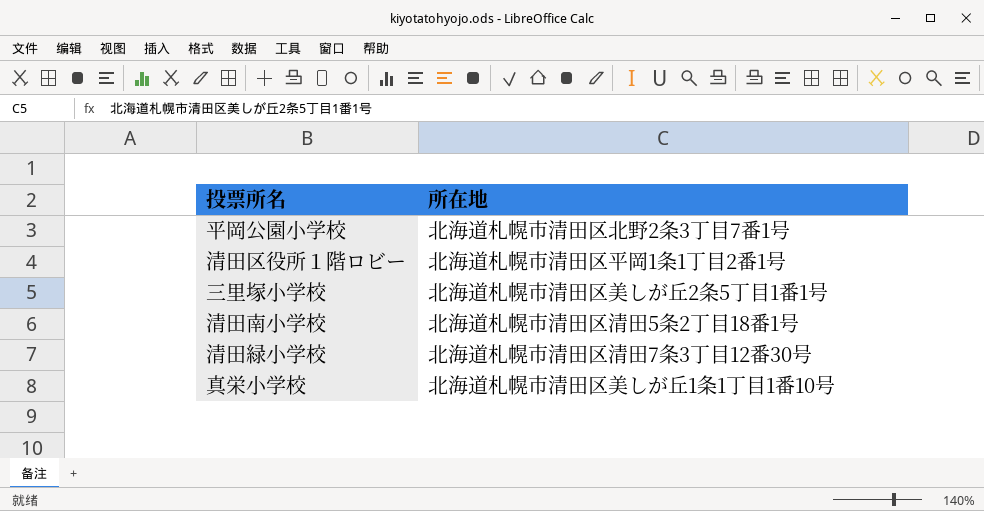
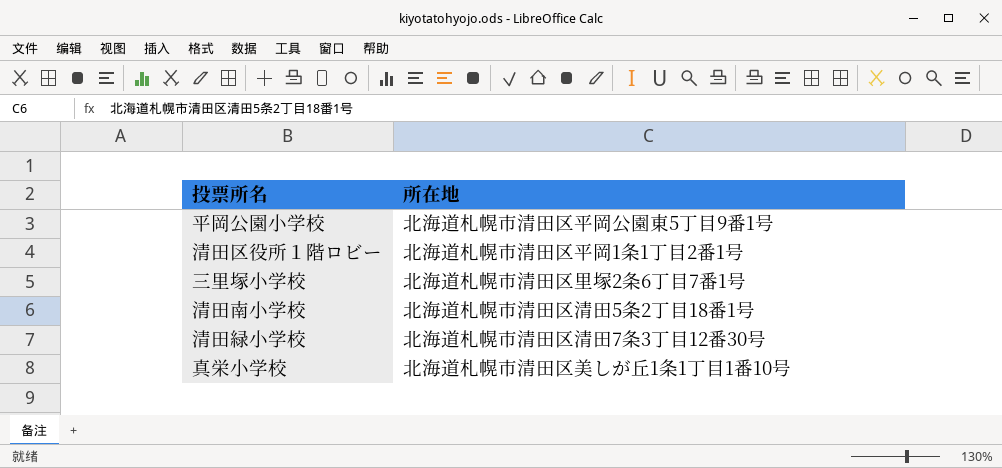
平岡公園小学校 | 所在地: 北海道札幌市清田区北野2条3丁目7番1号 -> 北海道札幌市清田区平岡公園東5丁目9番1号
三里塚小学校 | 所在地: 北海道札幌市清田区美しが丘2条5丁目1番1号 -> 北海道札幌市清田区里塚2条6丁目7番1号

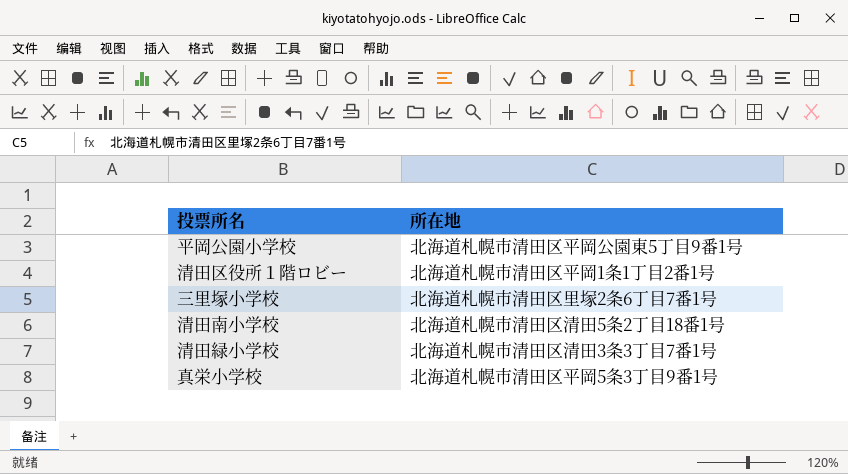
清田緑小学校 | 所在地: 北海道札幌市清田区清田7条3丁目12番30号 -> 北海道札幌市清田区清田3条3丁目7番1号
真栄小学校 | 所在地: 北海道札幌市清田区美しが丘1条1丁目1番10号 -> 北海道札幌市清田区平岡5条3丁目9番1号

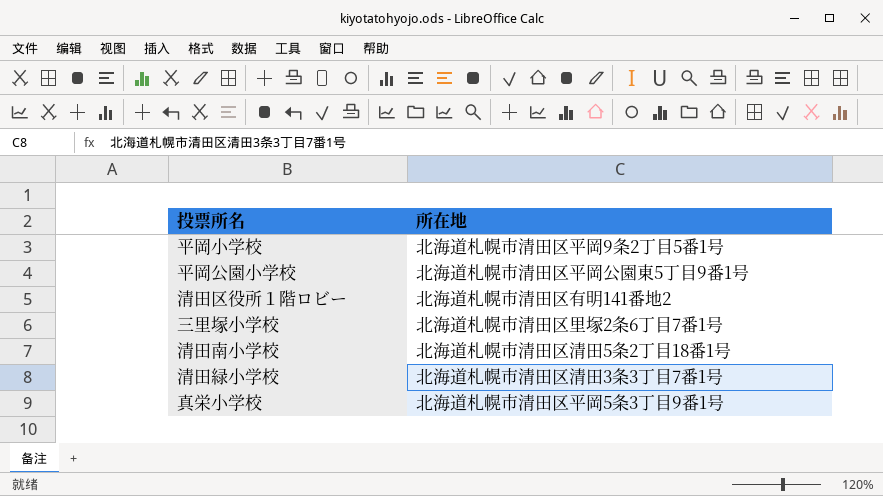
row 平岡小学校: none -> 北海道札幌市清田区平岡9条2丁目5番1号
清田区役所１階ロビー | 所在地: 北海道札幌市清田区平岡1条1丁目2番1号 -> 北海道札幌市清田区有明141番地2

